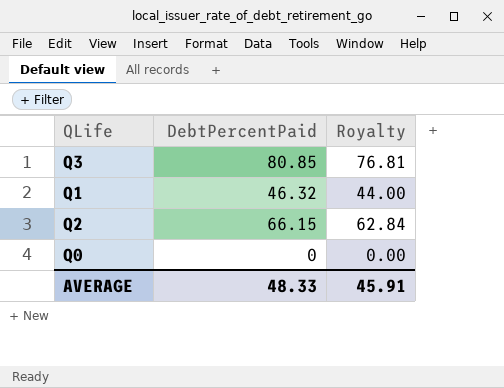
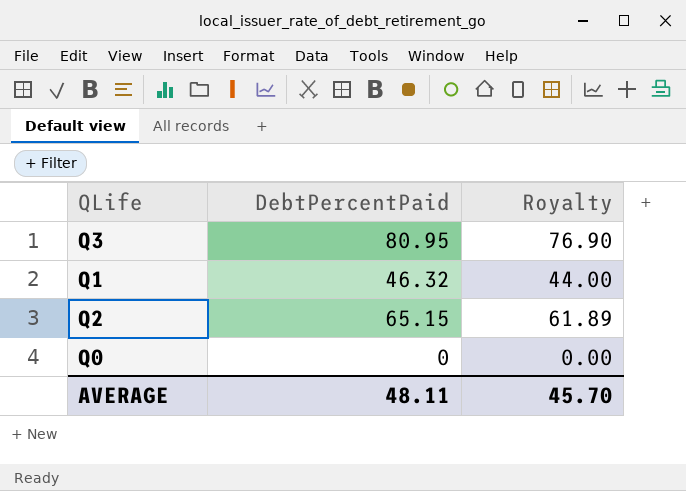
Q3 | DebtPercentPaid: 80.85 -> 80.95
Q3 | Royalty: 76.81 -> 76.90
Q2 | DebtPercentPaid: 66.15 -> 65.15
Q2 | Royalty: 62.84 -> 61.89
AVERAGE | DebtPercentPaid: 48.33 -> 48.11
AVERAGE | Royalty: 45.91 -> 45.70

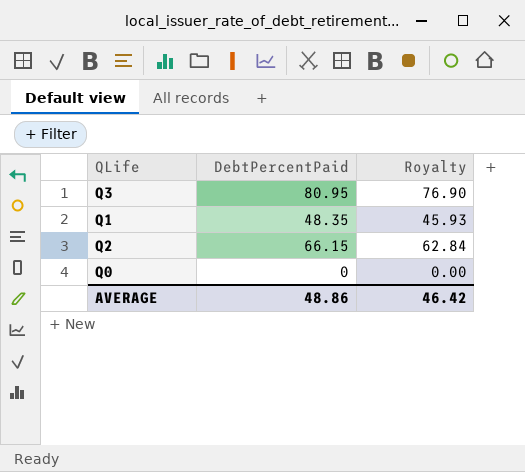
Q1 | DebtPercentPaid: 46.32 -> 48.35
Q1 | Royalty: 44.00 -> 45.93
Q2 | DebtPercentPaid: 65.15 -> 66.15
Q2 | Royalty: 61.89 -> 62.84
AVERAGE | DebtPercentPaid: 48.11 -> 48.86
AVERAGE | Royalty: 45.70 -> 46.42

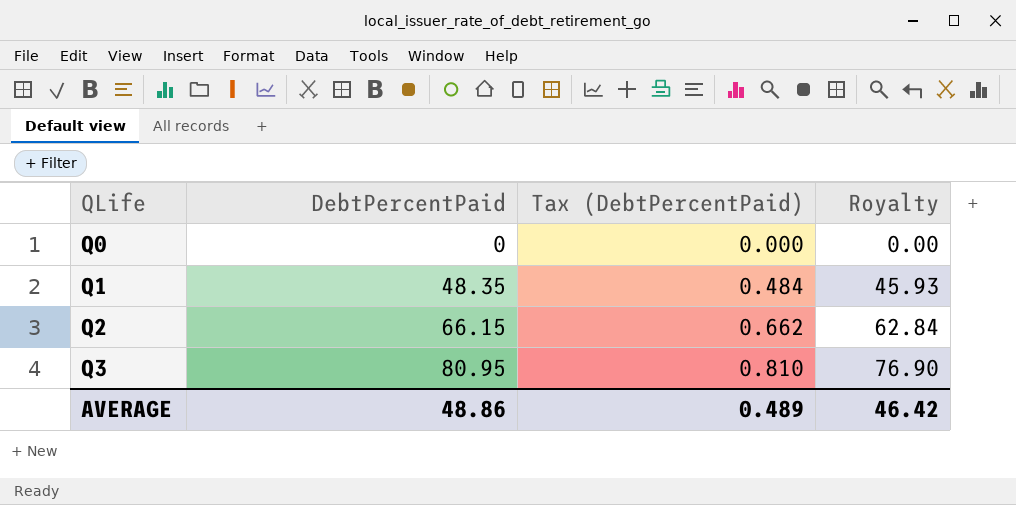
row order: none -> QLife ascending
column Tax (DebtPercentPaid) | formula: none -> [DebtPercentPaid] * 0.01

